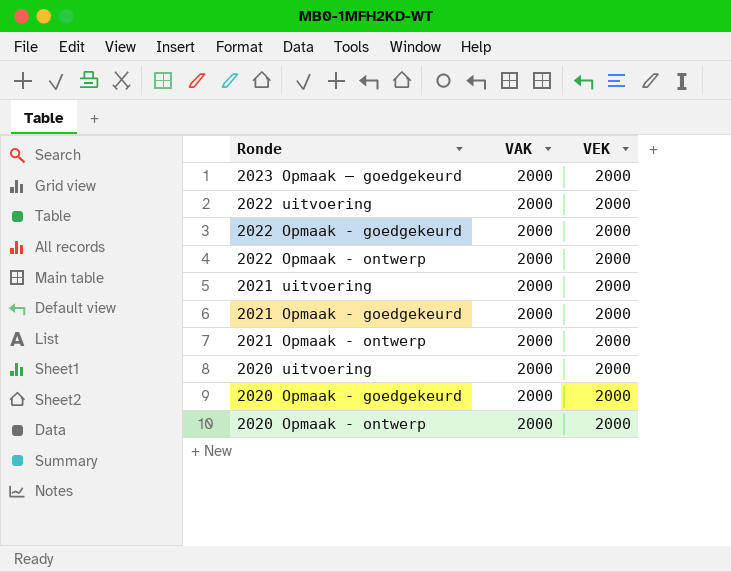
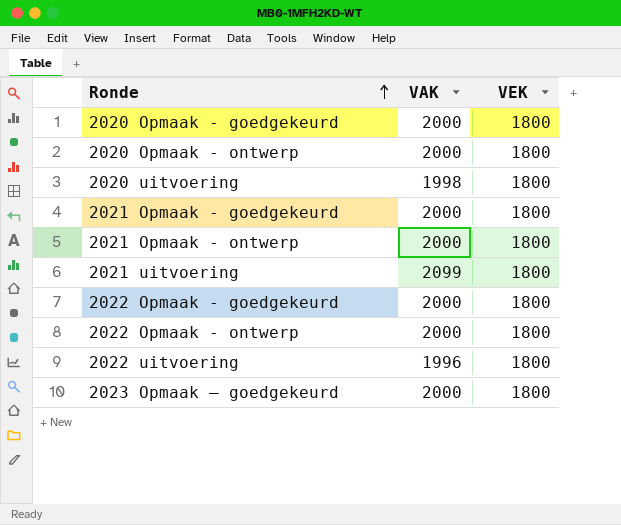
row order: none -> Ronde ascending
2020 Opmaak - goedgekeurd | VEK: 2000 -> 1800
2020 Opmaak - ontwerp | VEK: 2000 -> 1800
2020 uitvoering | VAK: 2000 -> 1998
2020 uitvoering | VEK: 2000 -> 1800
2021 Opmaak - goedgekeurd | VEK: 2000 -> 1800
2021 Opmaak - ontwerp | VEK: 2000 -> 1800
2021 uitvoering | VAK: 2000 -> 2099
2021 uitvoering | VEK: 2000 -> 1800
2022 Opmaak - goedgekeurd | VEK: 2000 -> 1800
2022 Opmaak - ontwerp | VEK: 2000 -> 1800
2022 uitvoering | VAK: 2000 -> 1996
2022 uitvoering | VEK: 2000 -> 1800
2023 Opmaak – goedgekeurd | VEK: 2000 -> 1800

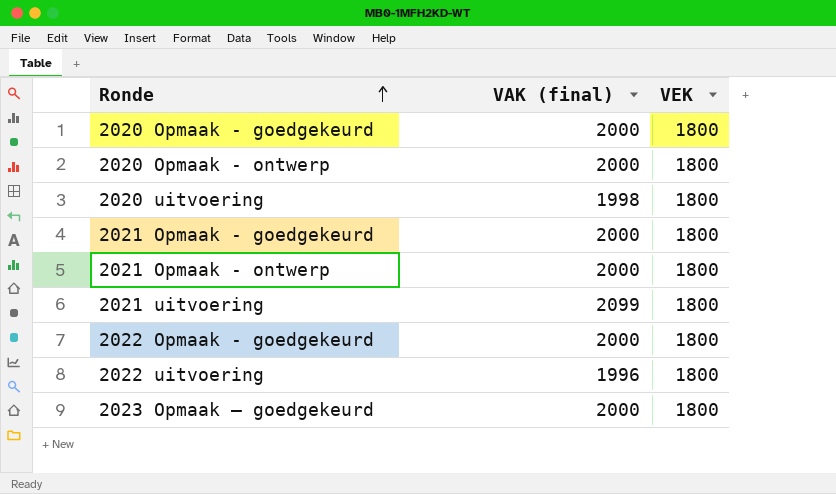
column name: VAK -> VAK (final)
row 2022 Opmaak - ontwerp: 2000 | 1800 -> none

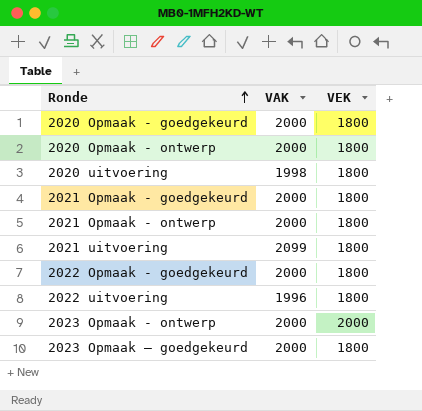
column name: VAK (final) -> VAK
row 2023 Opmaak - ontwerp: none -> 2000 | 2000

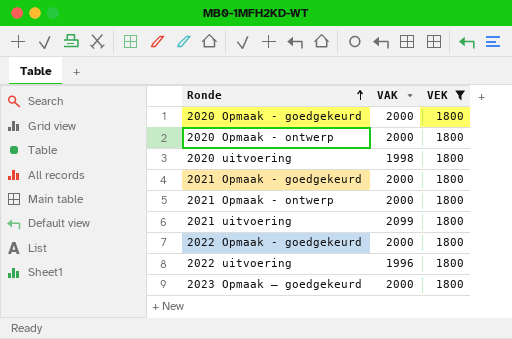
filter: none -> VEK = 1800

